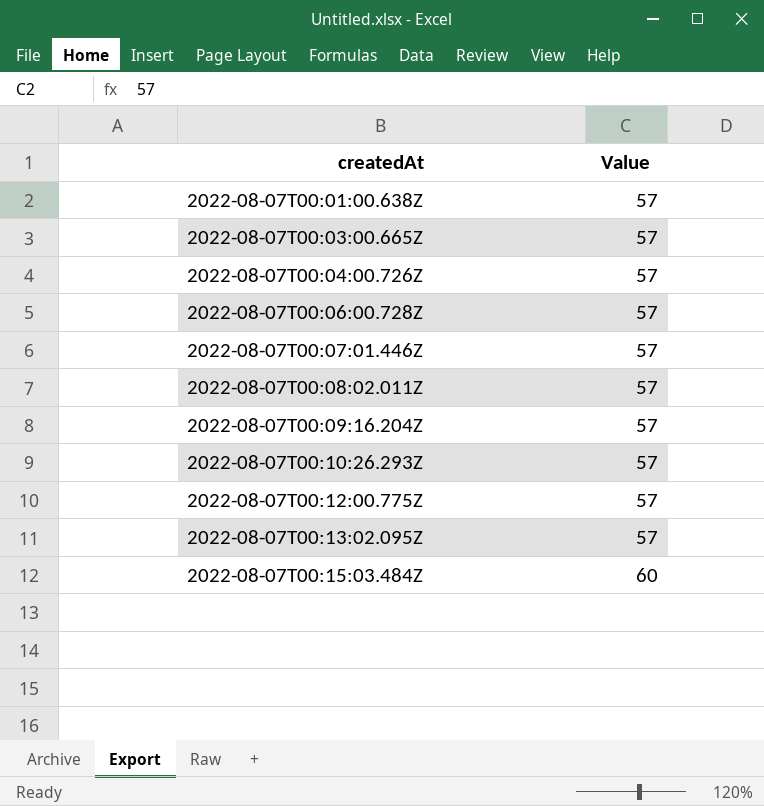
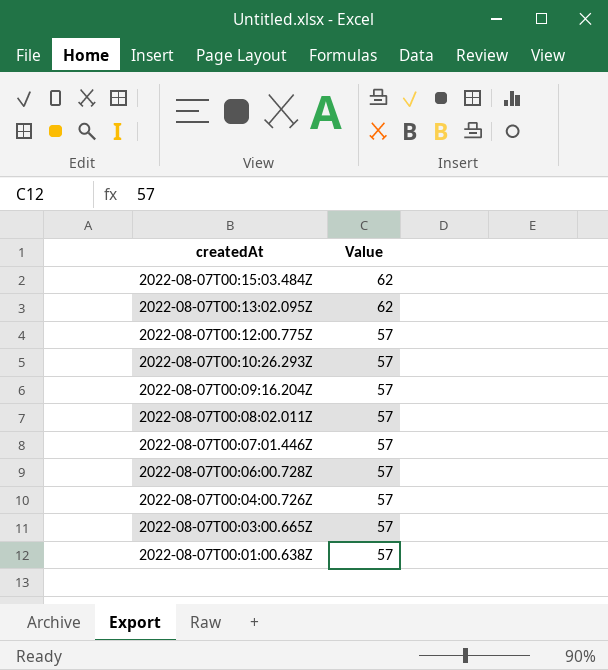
row order: createdAt ascending -> createdAt descending
2022-08-07T00:15:03.484Z | Value: 60 -> 62
2022-08-07T00:13:02.095Z | Value: 57 -> 62

